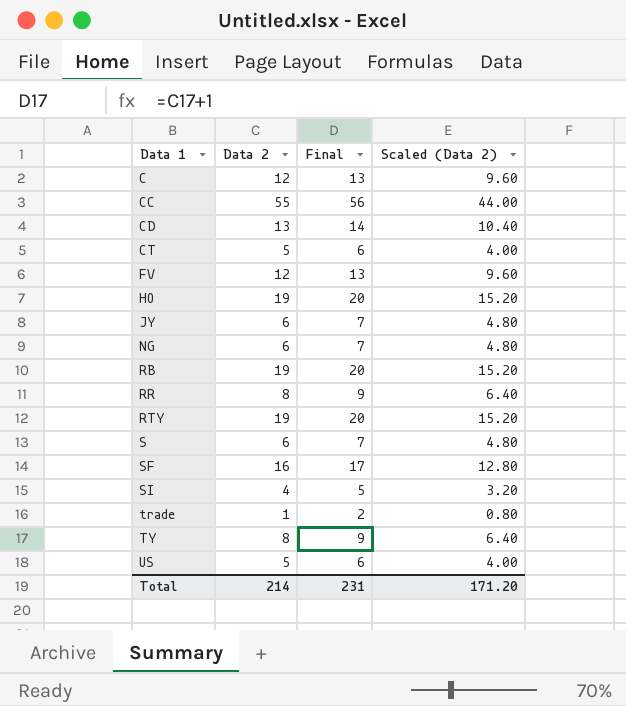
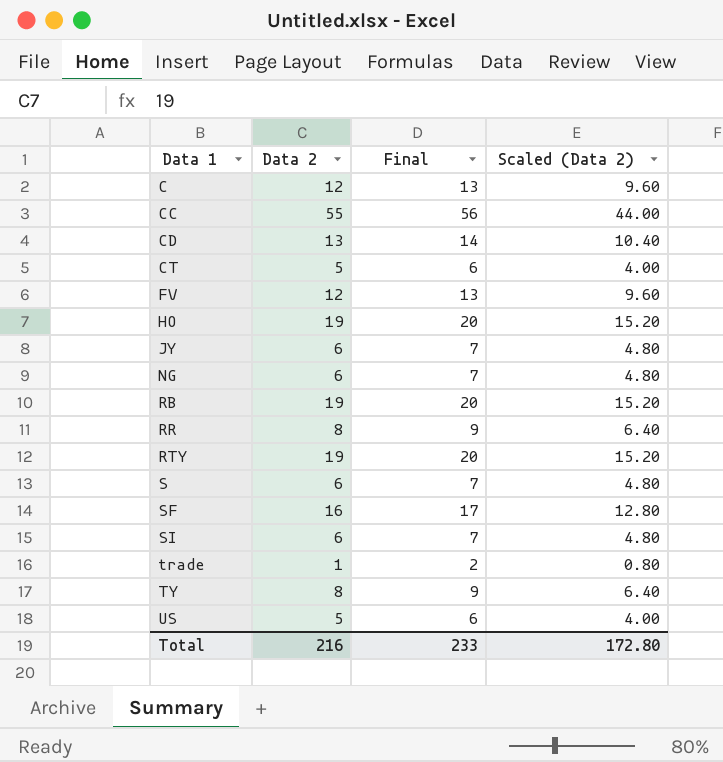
SI | Data 2: 4 -> 6
SI | Final: 5 -> 7
SI | Scaled (Data 2): 3.20 -> 4.80
Total | Data 2: 214 -> 216
Total | Final: 231 -> 233
Total | Scaled (Data 2): 171.20 -> 172.80

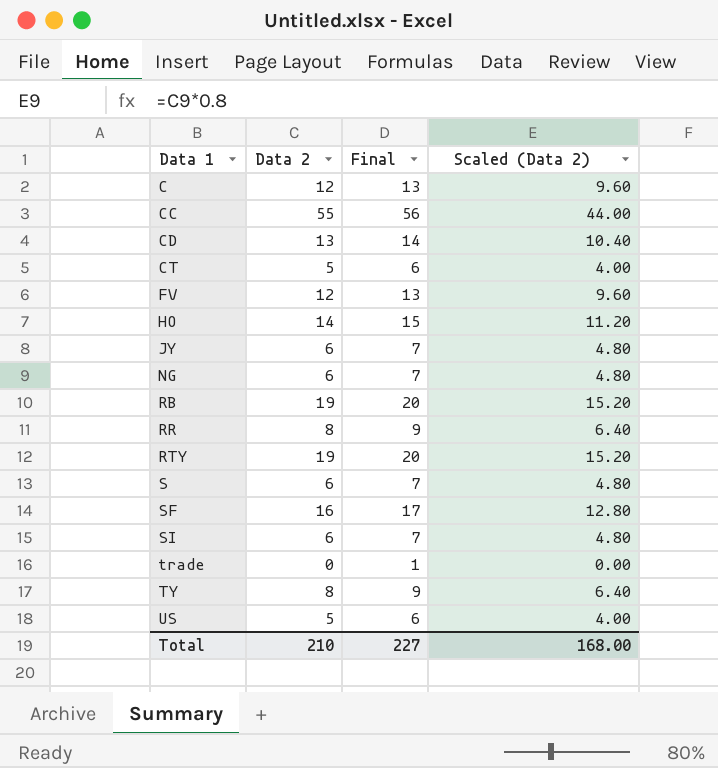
HO | Data 2: 19 -> 14
HO | Final: 20 -> 15
HO | Scaled (Data 2): 15.20 -> 11.20
trade | Data 2: 1 -> 0
trade | Final: 2 -> 1
trade | Scaled (Data 2): 0.80 -> 0.00
Total | Data 2: 216 -> 210
Total | Final: 233 -> 227
Total | Scaled (Data 2): 172.80 -> 168.00

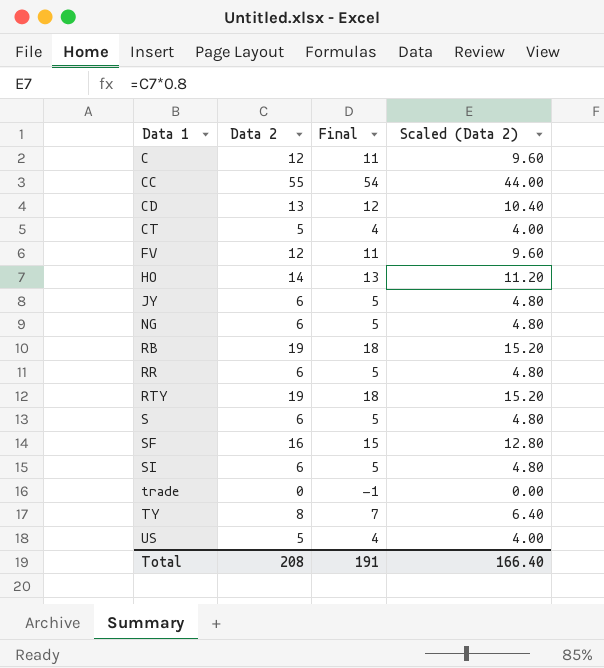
column Final | formula: [Data 2] + 1 -> [Data 2] - 1
RR | Data 2: 8 -> 6
RR | Scaled (Data 2): 6.40 -> 4.80
Total | Data 2: 210 -> 208
Total | Final: 227 -> 191
Total | Scaled (Data 2): 168.00 -> 166.40

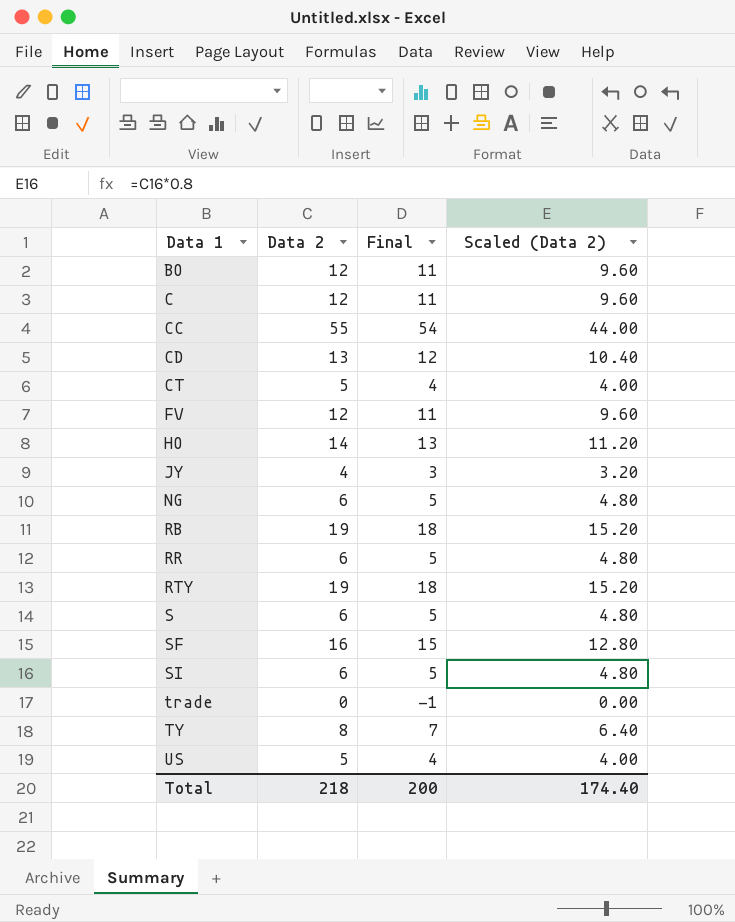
row BO: none -> 12 | 11 | 9.60
JY | Data 2: 6 -> 4
JY | Final: 5 -> 3
JY | Scaled (Data 2): 4.80 -> 3.20
Total | Data 2: 208 -> 218
Total | Final: 191 -> 200
Total | Scaled (Data 2): 166.40 -> 174.40

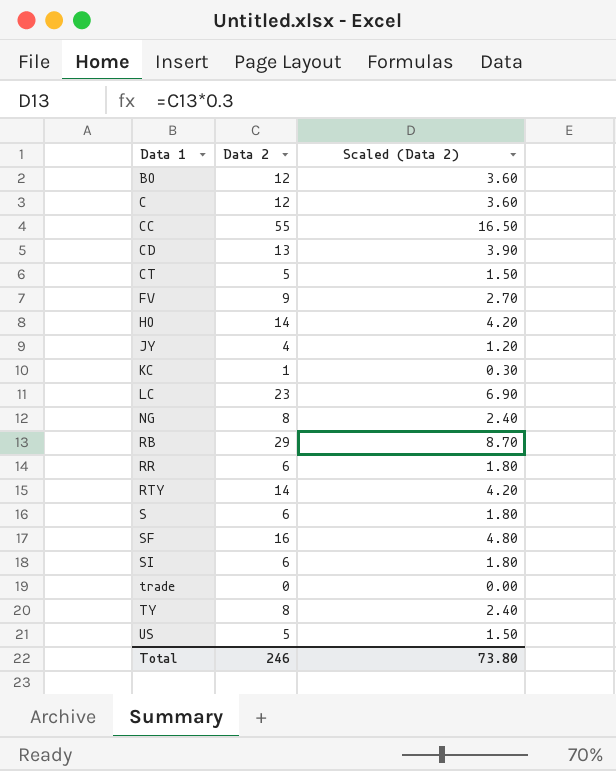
column Final | formula: [Data 2] - 1 -> none
column Scaled (Data 2) | formula: [Data 2] * 0.8 -> [Data 2] * 0.3
FV | Data 2: 12 -> 9
row KC: none -> 1 | 0.30
row LC: none -> 23 | 6.90
NG | Data 2: 6 -> 8
RB | Data 2: 19 -> 29
RTY | Data 2: 19 -> 14
Total | Data 2: 218 -> 246
Total | Scaled (Data 2): 174.40 -> 73.80

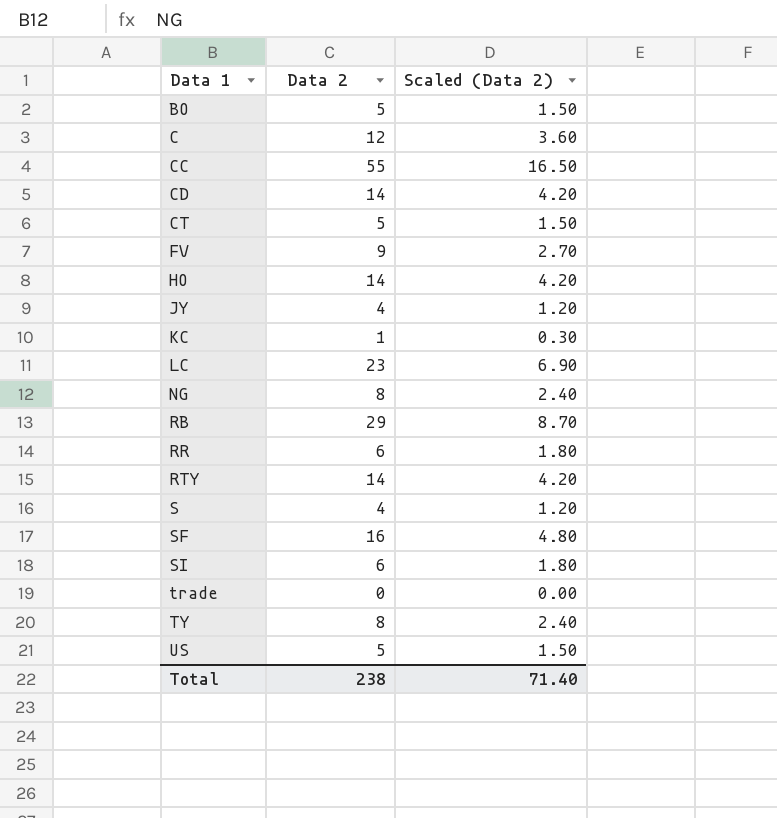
BO | Data 2: 12 -> 5
BO | Scaled (Data 2): 3.60 -> 1.50
CD | Data 2: 13 -> 14
CD | Scaled (Data 2): 3.90 -> 4.20
S | Data 2: 6 -> 4
S | Scaled (Data 2): 1.80 -> 1.20
Total | Data 2: 246 -> 238
Total | Scaled (Data 2): 73.80 -> 71.40

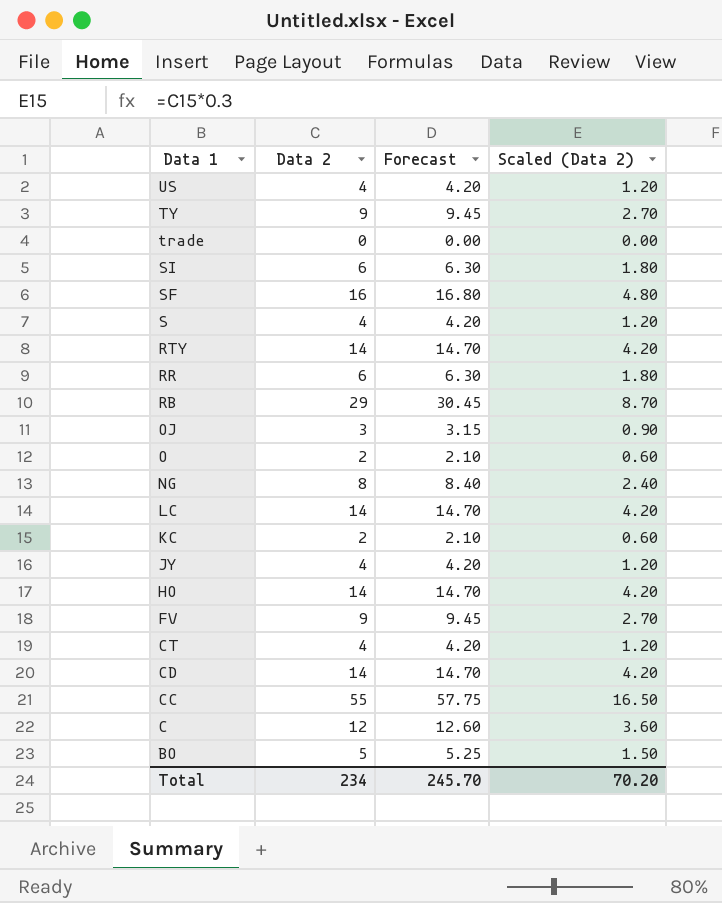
row order: Data 1 ascending -> Data 1 descending
column Forecast | formula: none -> [Data 2] * 1.05
US | Data 2: 5 -> 4
US | Scaled (Data 2): 1.50 -> 1.20
TY | Data 2: 8 -> 9
TY | Scaled (Data 2): 2.40 -> 2.70
row OJ: none -> 3 | 3.15 | 0.90
row O: none -> 2 | 2.10 | 0.60
LC | Data 2: 23 -> 14
LC | Scaled (Data 2): 6.90 -> 4.20
KC | Data 2: 1 -> 2
KC | Scaled (Data 2): 0.30 -> 0.60
CT | Data 2: 5 -> 4
CT | Scaled (Data 2): 1.50 -> 1.20
Total | Data 2: 238 -> 234
Total | Scaled (Data 2): 71.40 -> 70.20

